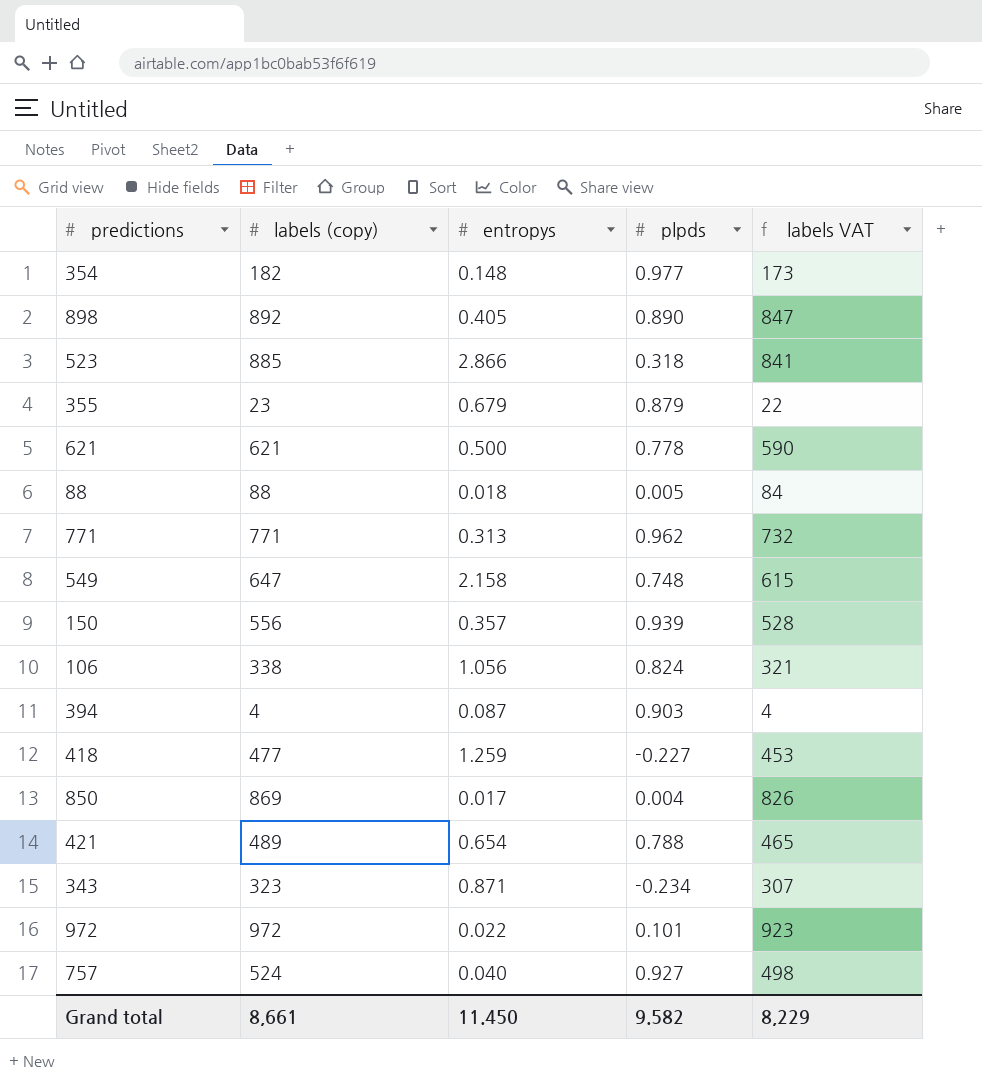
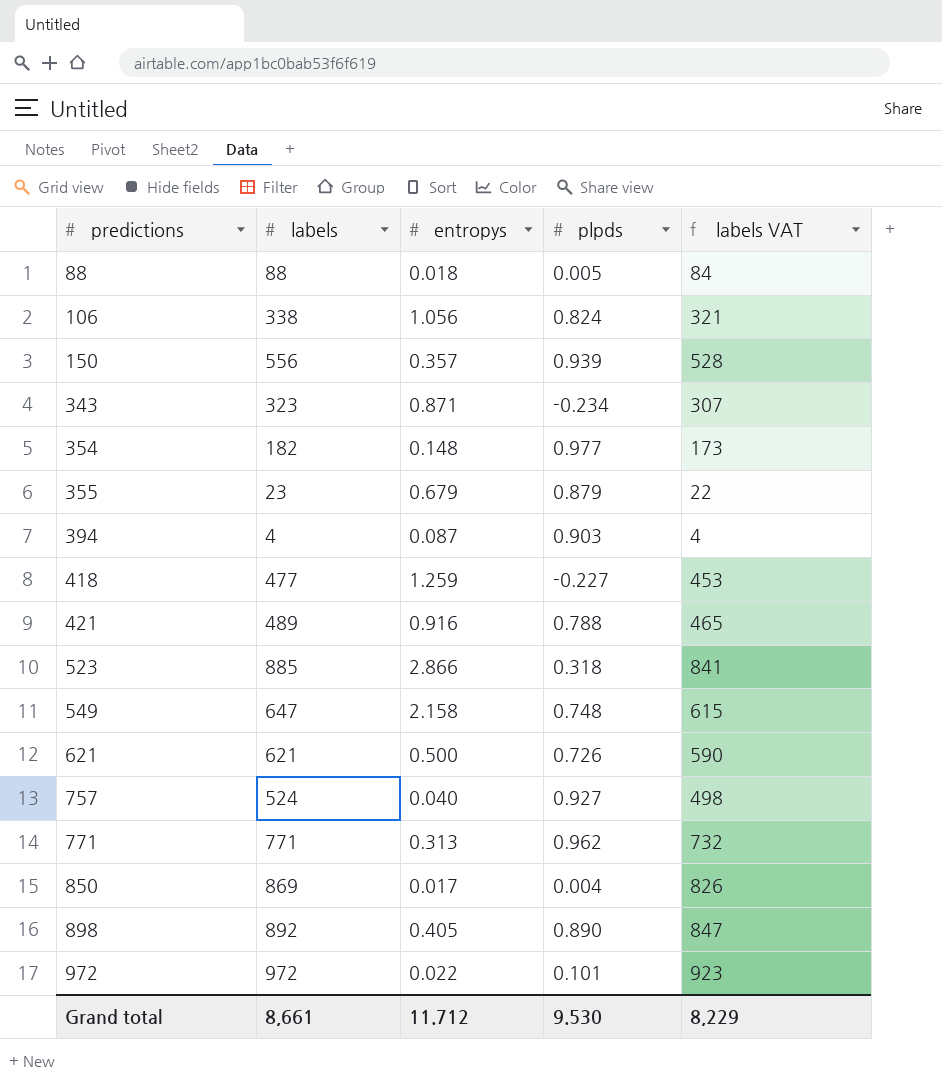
row order: none -> predictions ascending
column name: labels (copy) -> labels
421 | entropys: 0.654 -> 0.916
621 | plpds: 0.778 -> 0.726
Grand total | entropys: 11.450 -> 11.712
Grand total | plpds: 9.582 -> 9.530

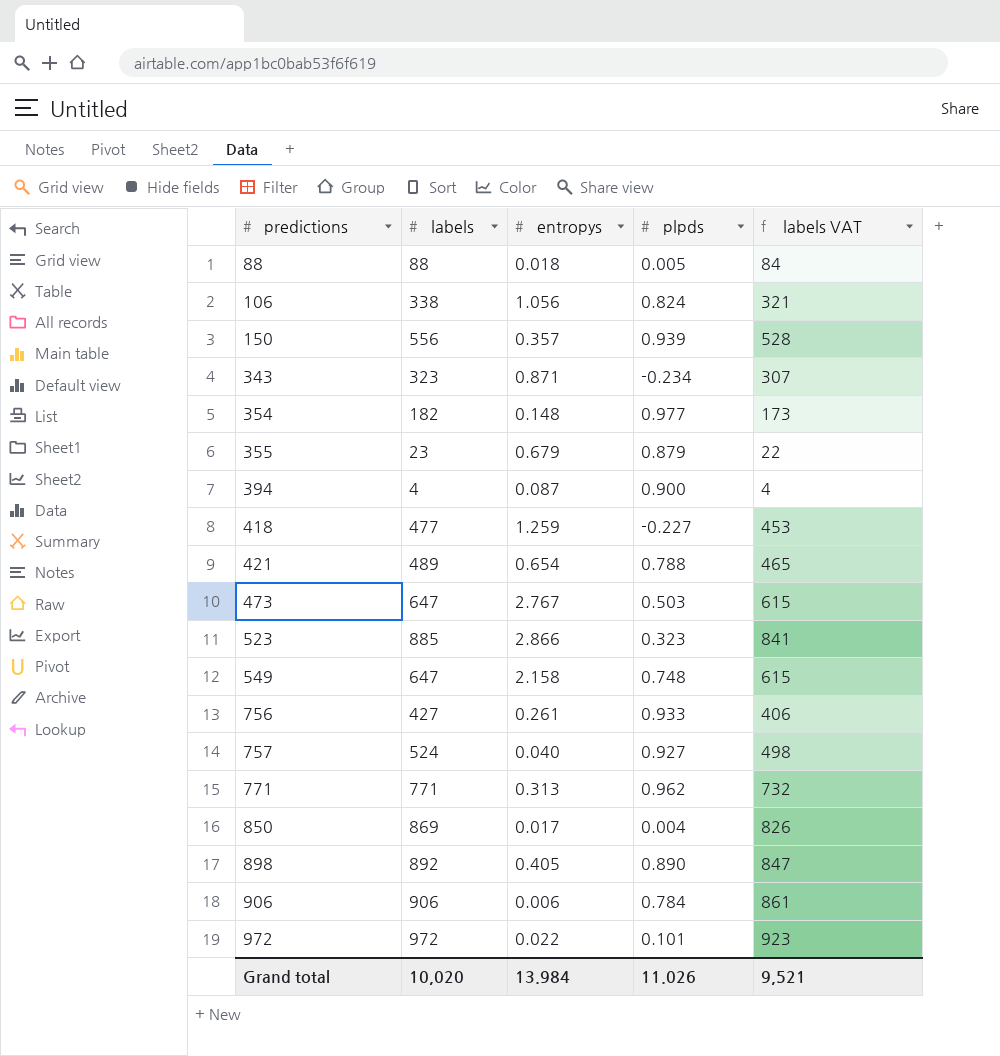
row 621: 621 | 0.500 | 0.726 | 590 -> none
394 | plpds: 0.903 -> 0.900
421 | entropys: 0.916 -> 0.654
row 473: none -> 647 | 2.767 | 0.503 | 615
523 | plpds: 0.318 -> 0.323
row 756: none -> 427 | 0.261 | 0.933 | 406
row 906: none -> 906 | 0.006 | 0.784 | 861
Grand total | labels: 8,661 -> 10,020
Grand total | entropys: 11.712 -> 13.984
Grand total | plpds: 9.530 -> 11.026
Grand total | labels VAT: 8,229 -> 9,521

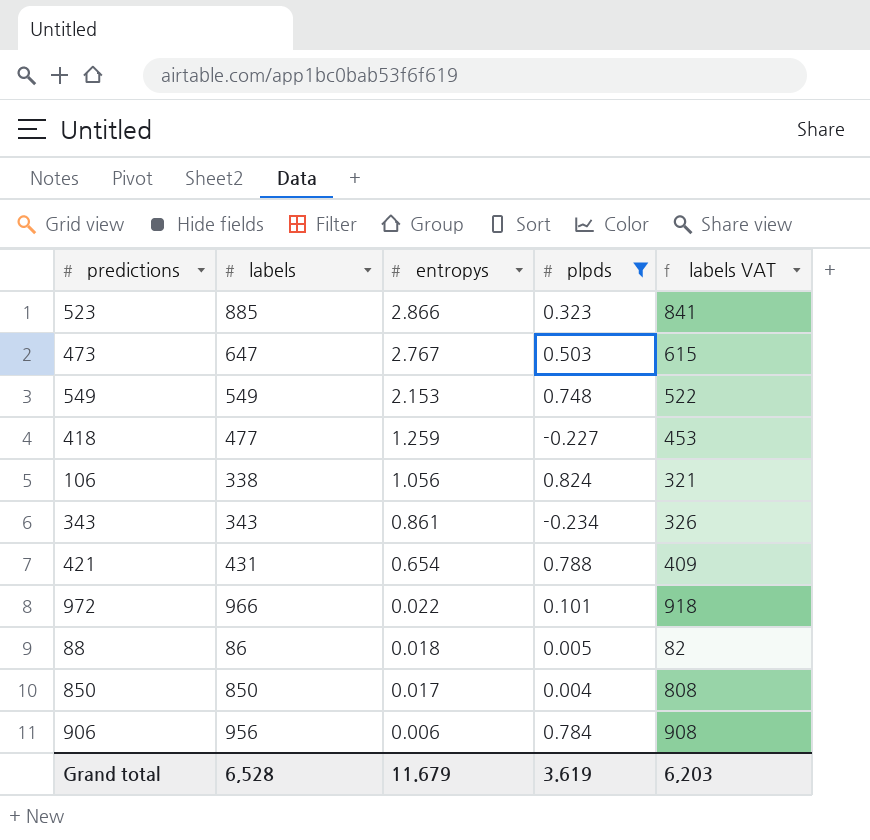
filter: none -> plpds <= 0.824
row order: predictions ascending -> entropys descending
549 | labels: 647 -> 549
549 | entropys: 2.158 -> 2.153
549 | labels VAT: 615 -> 522
343 | labels: 323 -> 343
343 | entropys: 0.871 -> 0.861
343 | labels VAT: 307 -> 326
421 | labels: 489 -> 431
421 | labels VAT: 465 -> 409
972 | labels: 972 -> 966
972 | labels VAT: 923 -> 918
88 | labels: 88 -> 86
88 | labels VAT: 84 -> 82
850 | labels: 869 -> 850
850 | labels VAT: 826 -> 808
906 | labels: 906 -> 956
906 | labels VAT: 861 -> 908
Grand total | labels: 10,020 -> 6,528
Grand total | entropys: 13.984 -> 11.679
Grand total | plpds: 11.026 -> 3.619
Grand total | labels VAT: 9,521 -> 6,203

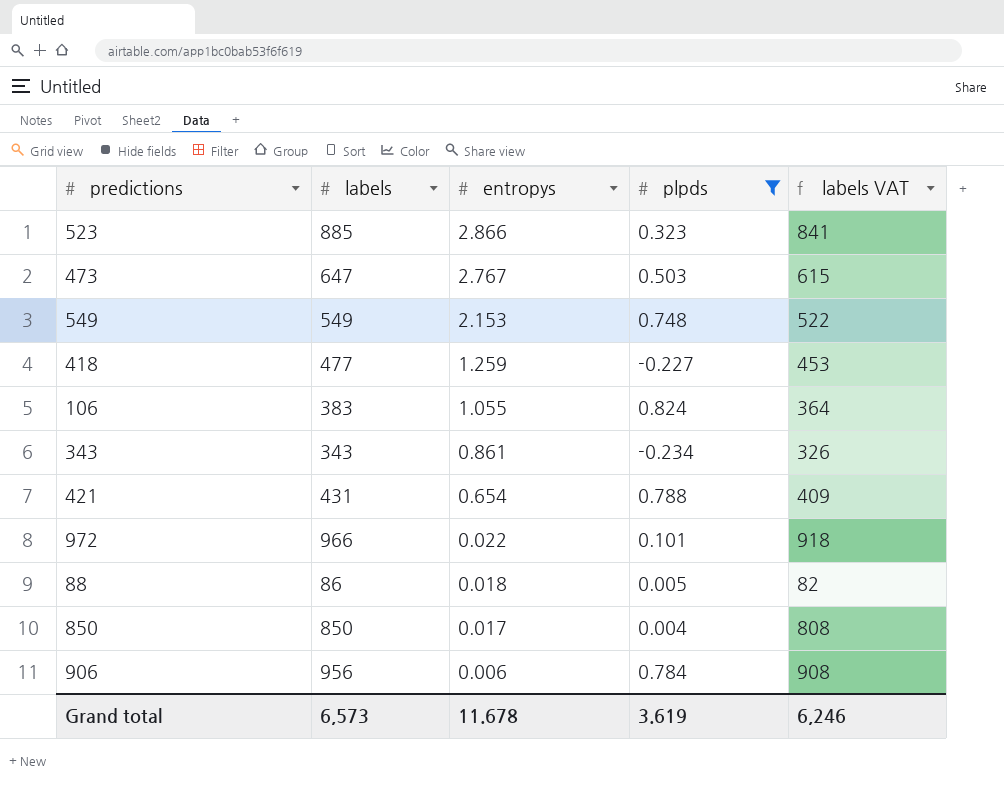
106 | labels: 338 -> 383
106 | entropys: 1.056 -> 1.055
106 | labels VAT: 321 -> 364
Grand total | labels: 6,528 -> 6,573
Grand total | entropys: 11.679 -> 11.678
Grand total | labels VAT: 6,203 -> 6,246

